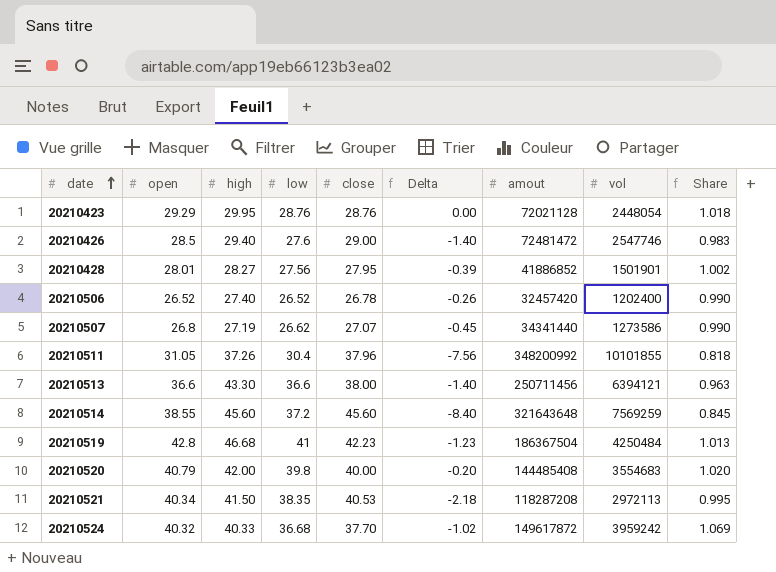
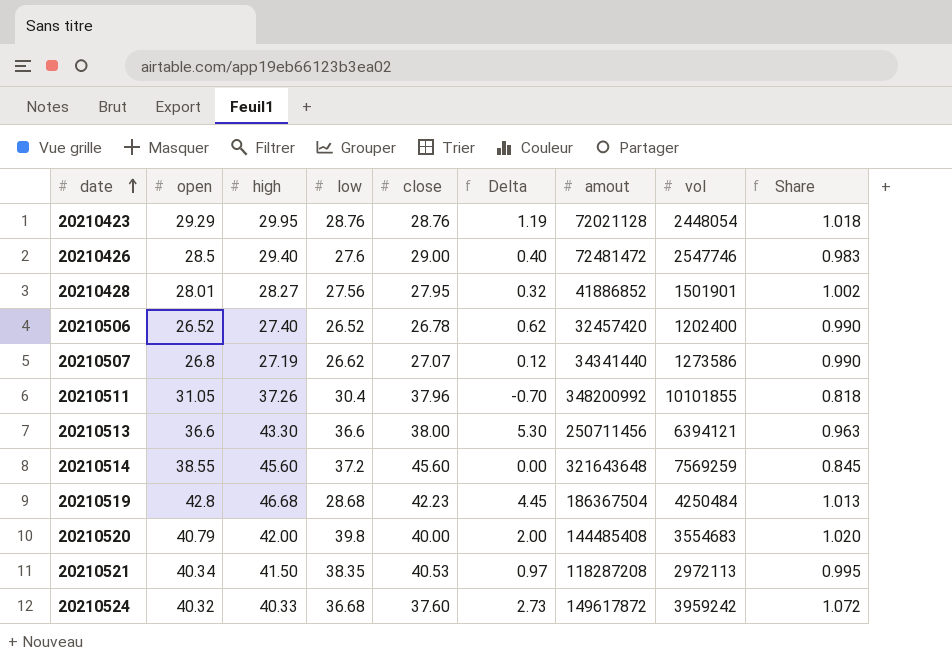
column Delta | formula: [low] - [close] -> [high] - [close]
20210519 | low: 41 -> 28.68
20210524 | close: 37.70 -> 37.60
20210524 | Share: 1.069 -> 1.072

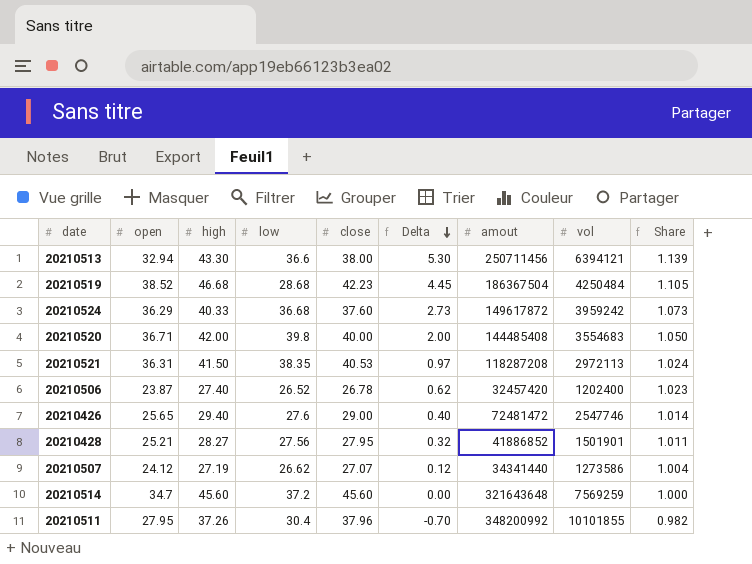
row order: date ascending -> Delta descending
column Share | formula: [open] / [close] -> [high] / [close]
row 20210423: 29.29 | 29.95 | 28.76 | 28.76 | 1.19 | 72021128 | 2448054 | 1.018 -> none
20210513 | open: 36.6 -> 32.94
20210519 | open: 42.8 -> 38.52
20210524 | open: 40.32 -> 36.29
20210520 | open: 40.79 -> 36.71
20210521 | open: 40.34 -> 36.31
20210506 | open: 26.52 -> 23.87
20210426 | open: 28.5 -> 25.65
20210428 | open: 28.01 -> 25.21
20210507 | open: 26.8 -> 24.12
20210514 | open: 38.55 -> 34.7
20210511 | open: 31.05 -> 27.95

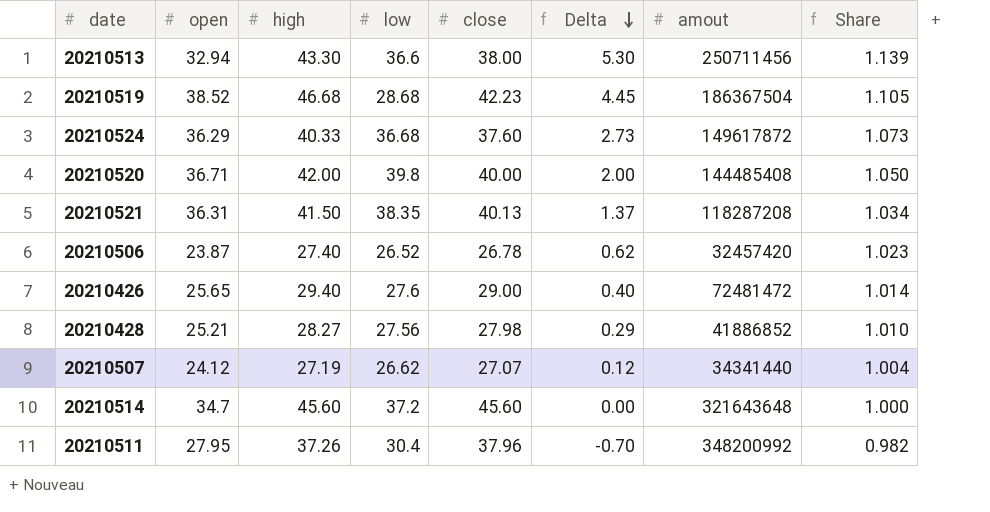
column vol | position: 8 -> none
20210521 | close: 40.53 -> 40.13
20210521 | Delta: 0.97 -> 1.37
20210521 | Share: 1.024 -> 1.034
20210428 | close: 27.95 -> 27.98
20210428 | Delta: 0.32 -> 0.29
20210428 | Share: 1.011 -> 1.010

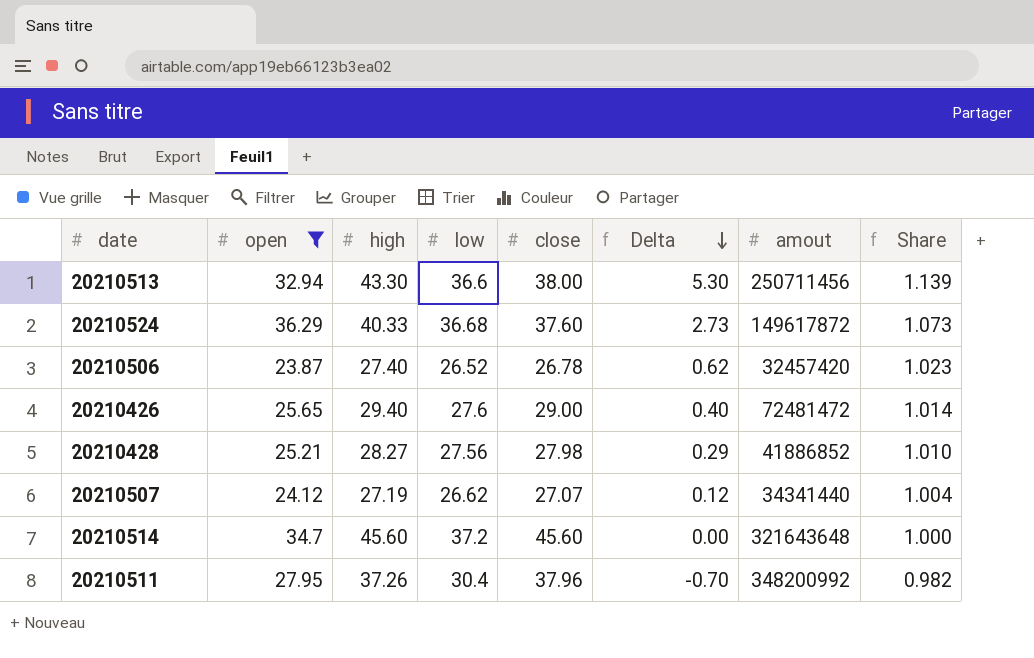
filter: none -> open <= 36.29

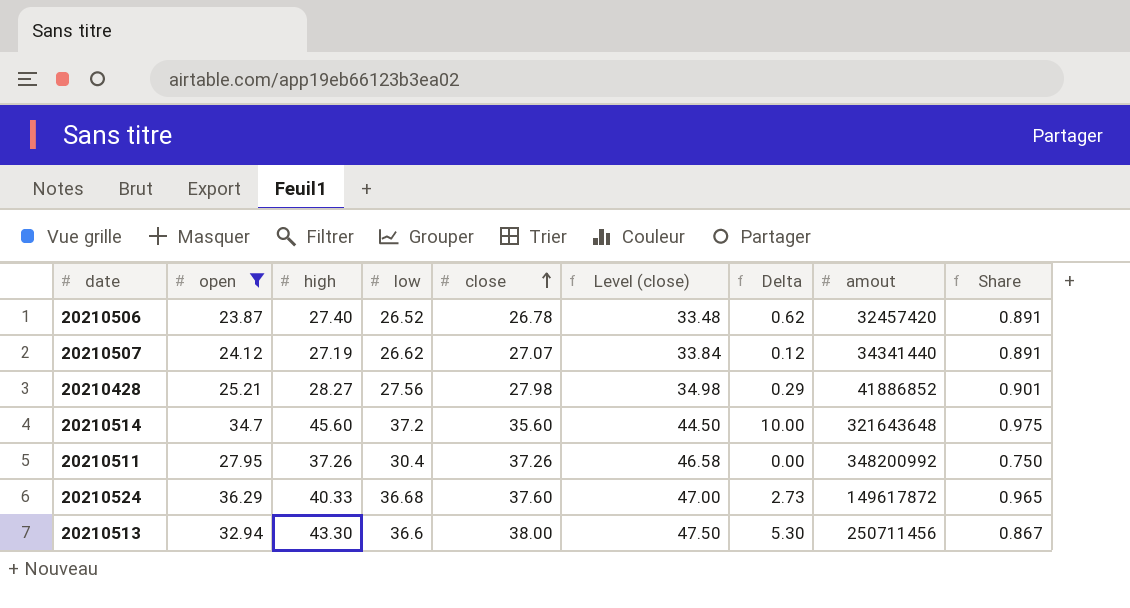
row order: Delta descending -> close ascending
column Level (close) | formula: none -> [close] * 1.25
column Share | formula: [high] / [close] -> [open] / [close]
row 20210426: 25.65 | 29.40 | 27.6 | 29.00 | 0.40 | 72481472 | 1.014 -> none
20210514 | close: 45.60 -> 35.60
20210514 | Delta: 0.00 -> 10.00
20210511 | close: 37.96 -> 37.26
20210511 | Delta: -0.70 -> 0.00

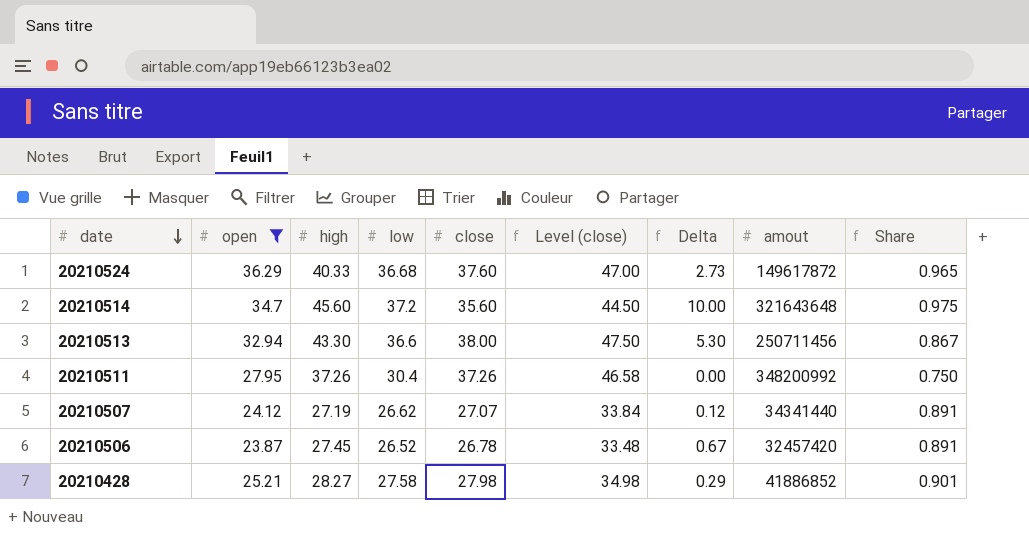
row order: close ascending -> date descending
20210506 | high: 27.40 -> 27.45
20210506 | Delta: 0.62 -> 0.67
20210428 | low: 27.56 -> 27.58

